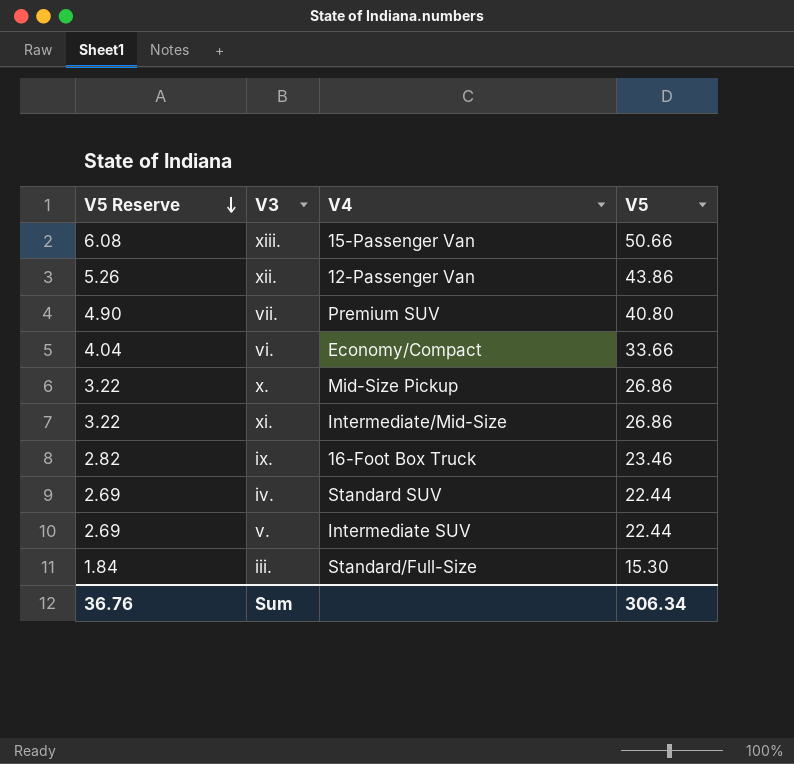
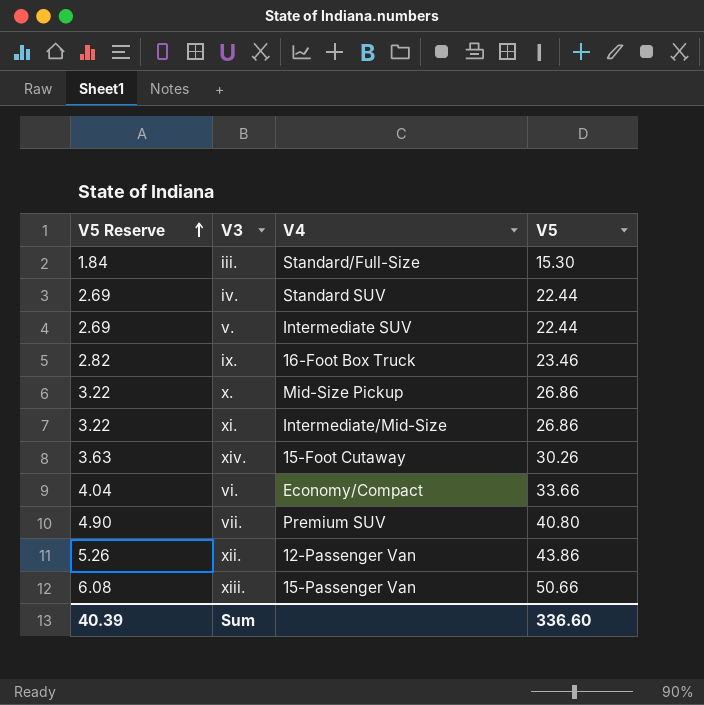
row order: V5 Reserve descending -> V5 Reserve ascending
row xiv.: none -> 3.63 | 15-Foot Cutaway | 30.26
Sum | V5 Reserve: 36.76 -> 40.39
Sum | V5: 306.34 -> 336.60

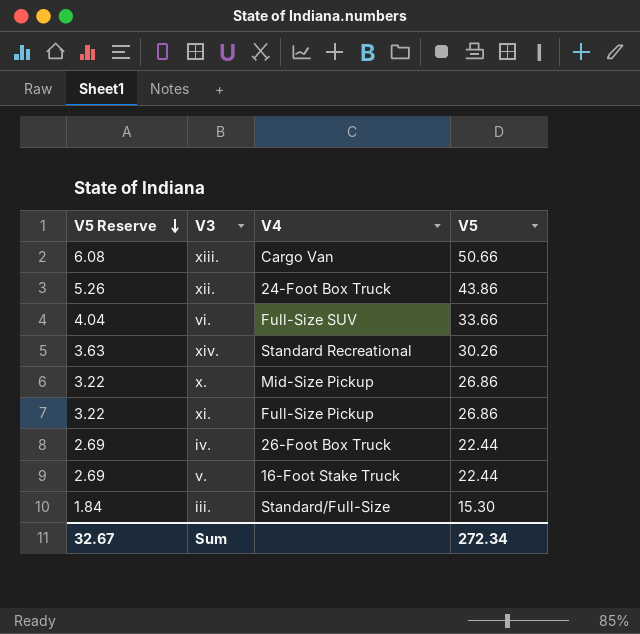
row order: V5 Reserve ascending -> V5 Reserve descending
row ix.: 2.82 | 16-Foot Box Truck | 23.46 -> none
row vii.: 4.90 | Premium SUV | 40.80 -> none
xiii. | V4: 15-Passenger Van -> Cargo Van
xii. | V4: 12-Passenger Van -> 24-Foot Box Truck
vi. | V4: Economy/Compact -> Full-Size SUV
xiv. | V4: 15-Foot Cutaway -> Standard Recreational
xi. | V4: Intermediate/Mid-Size -> Full-Size Pickup
iv. | V4: Standard SUV -> 26-Foot Box Truck
v. | V4: Intermediate SUV -> 16-Foot Stake Truck
Sum | V5 Reserve: 40.39 -> 32.67
Sum | V5: 336.60 -> 272.34

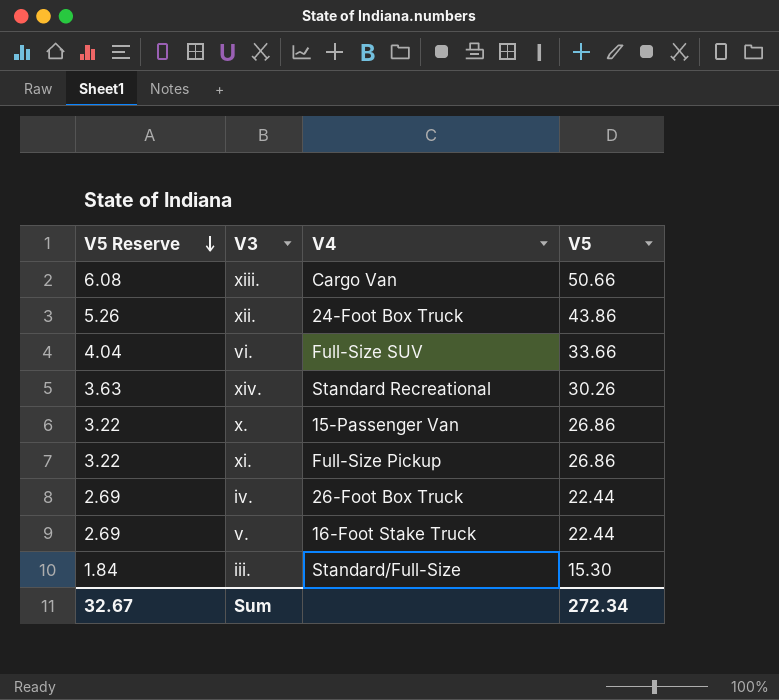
x. | V4: Mid-Size Pickup -> 15-Passenger Van

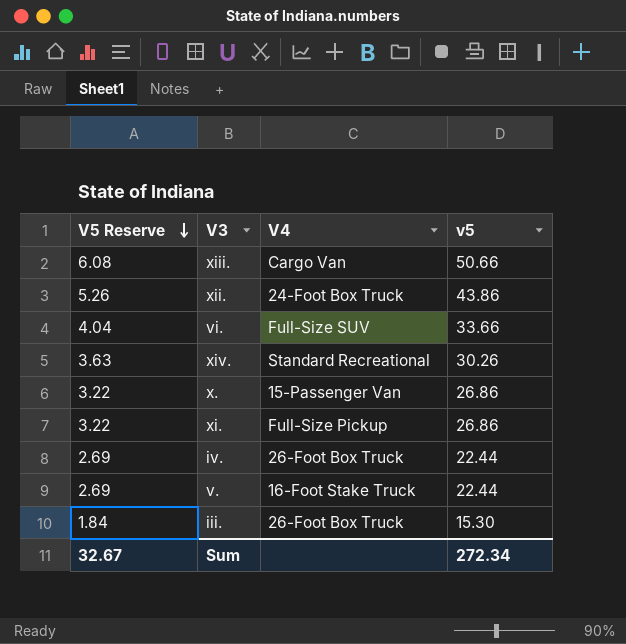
column name: V5 -> v5
iii. | V4: Standard/Full-Size -> 26-Foot Box Truck

